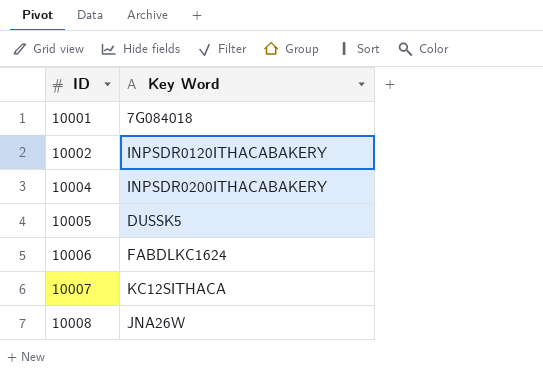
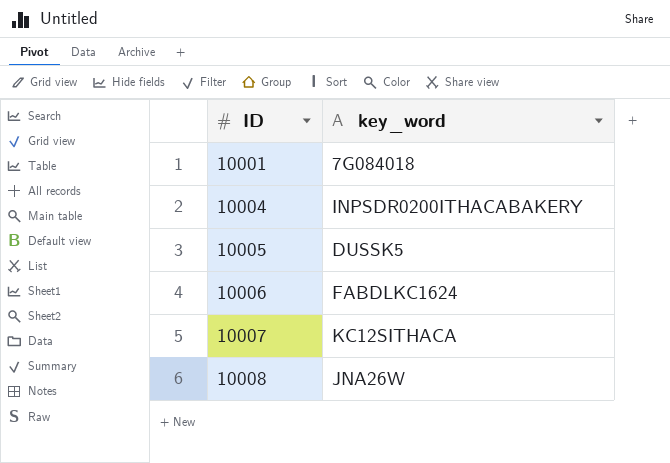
column name: Key Word -> key_word
row 10002: INPSDR0120ITHACABAKERY -> none

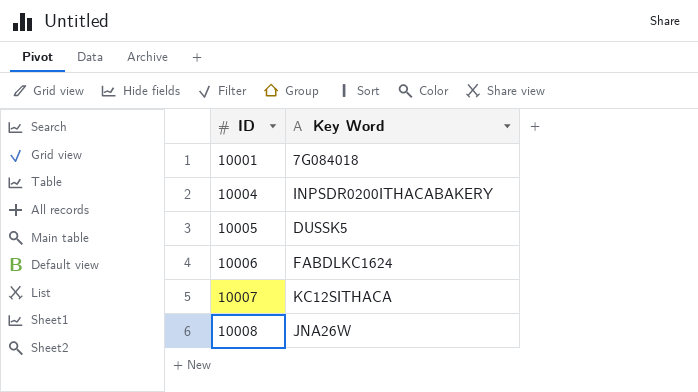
column name: key_word -> Key Word

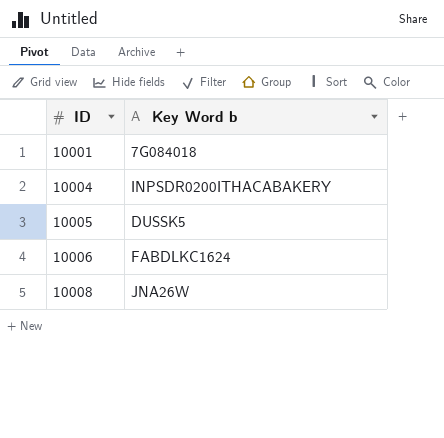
column name: Key Word -> Key Word b
row 10007: KC12SITHACA -> none

